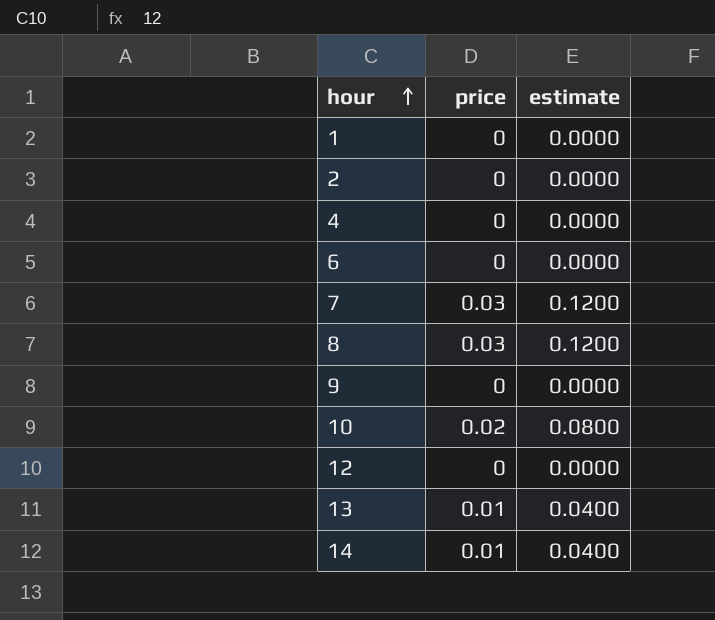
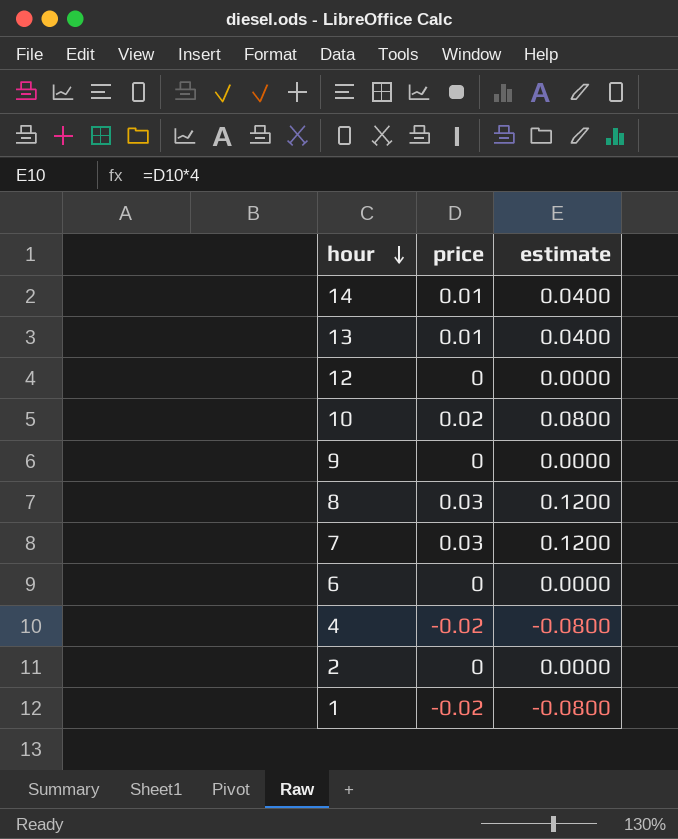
row order: hour ascending -> hour descending
4 | price: 0 -> -0.02
4 | estimate: 0.0000 -> -0.0800
1 | price: 0 -> -0.02
1 | estimate: 0.0000 -> -0.0800

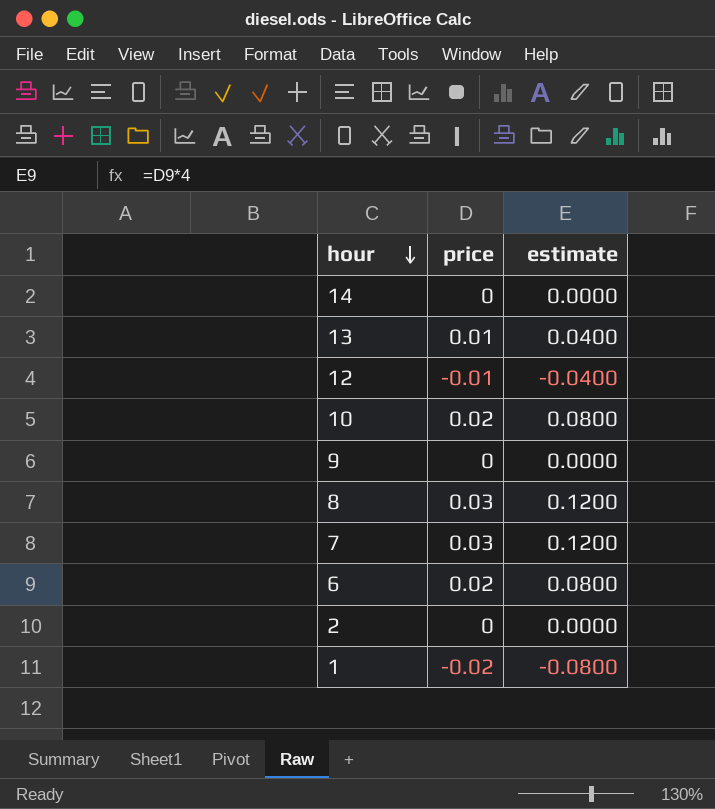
row 4: -0.02 | -0.0800 -> none
14 | price: 0.01 -> 0
14 | estimate: 0.0400 -> 0.0000
12 | price: 0 -> -0.01
12 | estimate: 0.0000 -> -0.0400
6 | price: 0 -> 0.02
6 | estimate: 0.0000 -> 0.0800

